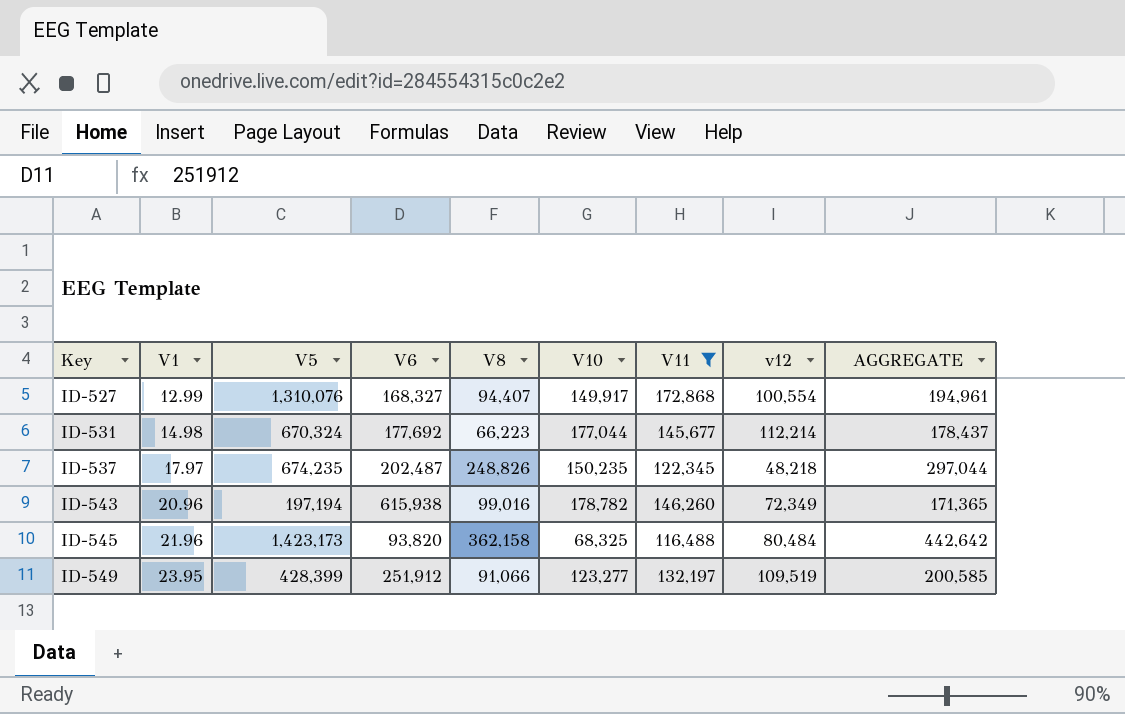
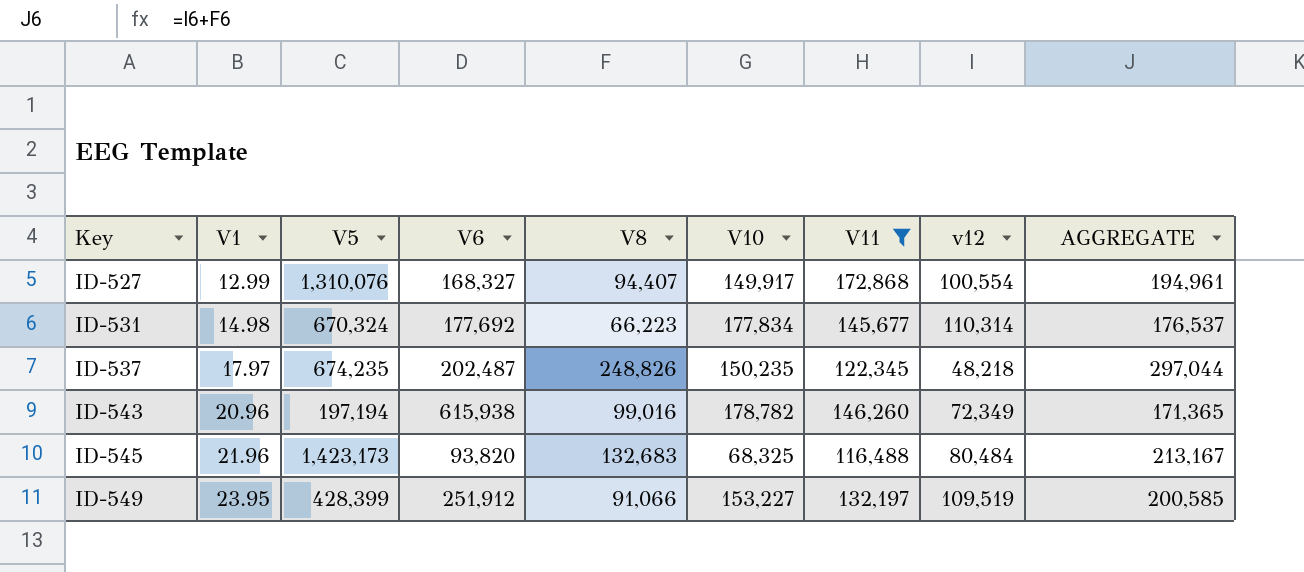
ID-531 | V10: 177,044 -> 177,834
ID-531 | v12: 112,214 -> 110,314
ID-531 | AGGREGATE: 178,437 -> 176,537
ID-545 | V8: 362,158 -> 132,683
ID-545 | AGGREGATE: 442,642 -> 213,167
ID-549 | V10: 123,277 -> 153,227

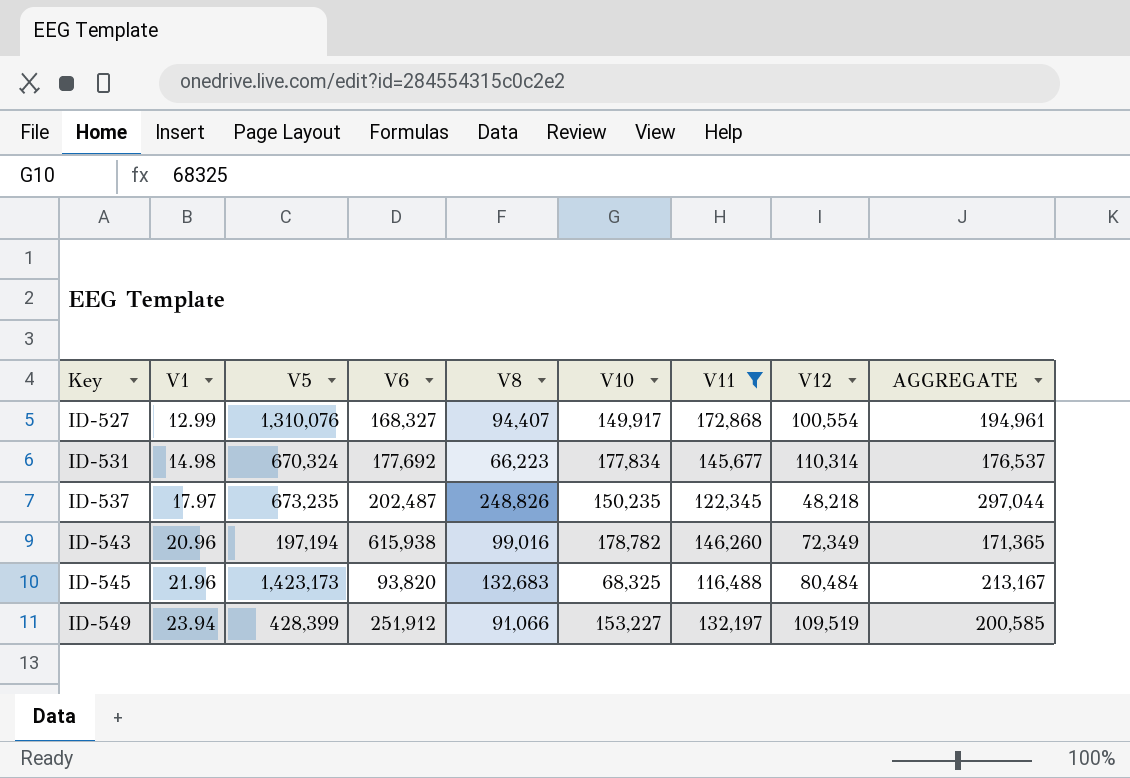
column name: v12 -> V12
ID-537 | V5: 674,235 -> 673,235
ID-549 | V1: 23.95 -> 23.94

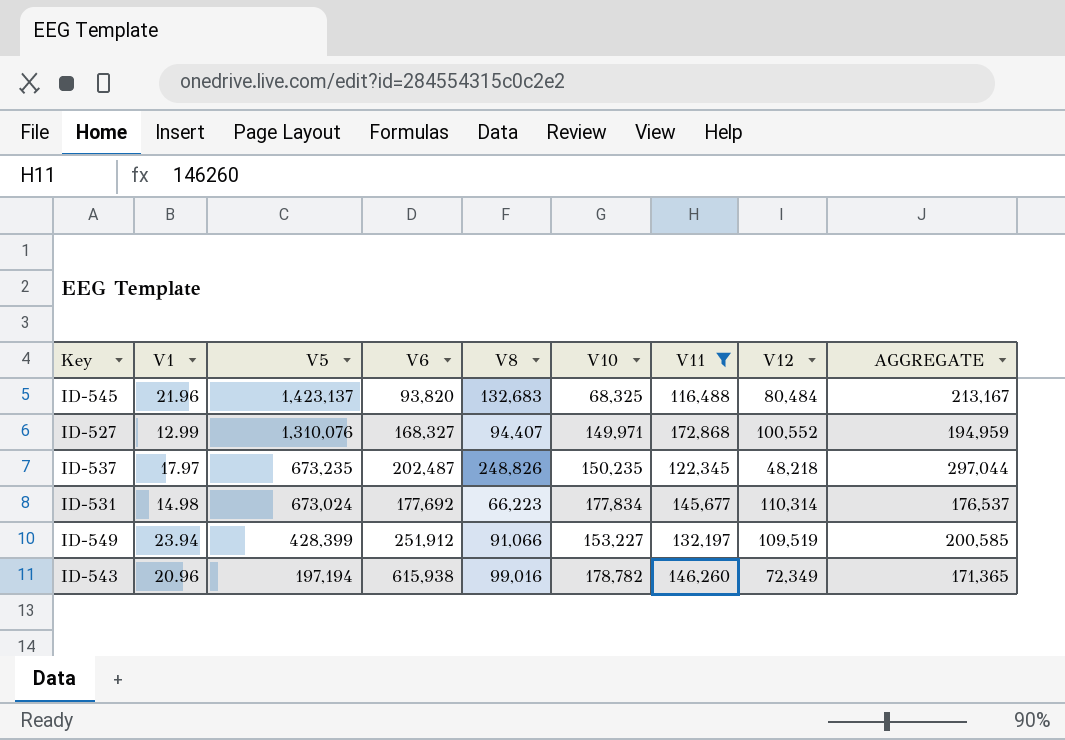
row order: Key ascending -> V5 descending
ID-545 | V5: 1,423,173 -> 1,423,137
ID-527 | V10: 149,917 -> 149,971
ID-527 | V12: 100,554 -> 100,552
ID-527 | AGGREGATE: 194,961 -> 194,959
ID-531 | V5: 670,324 -> 673,024

